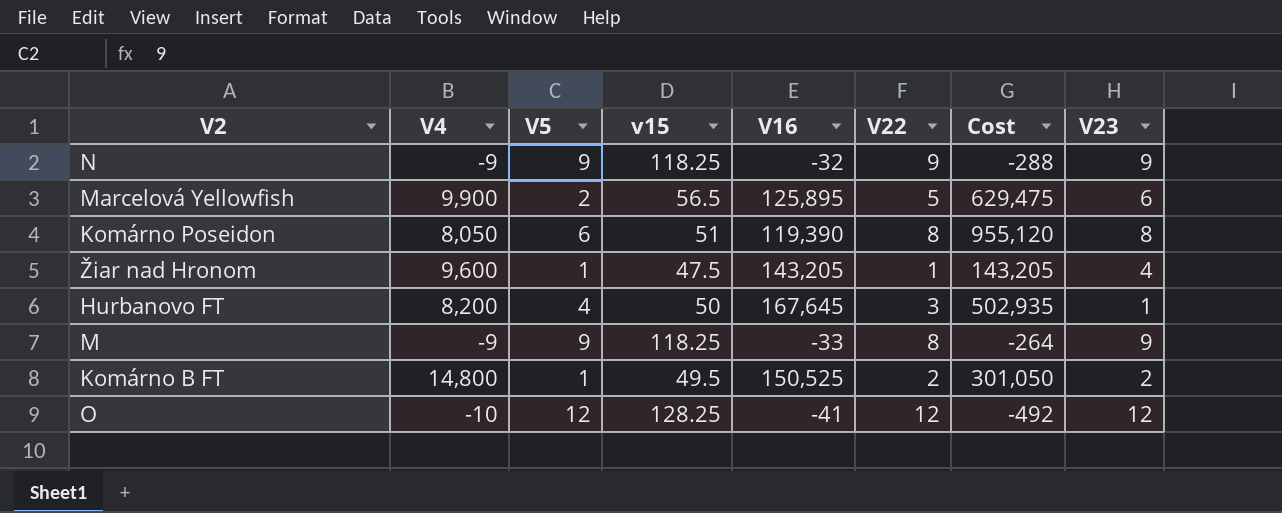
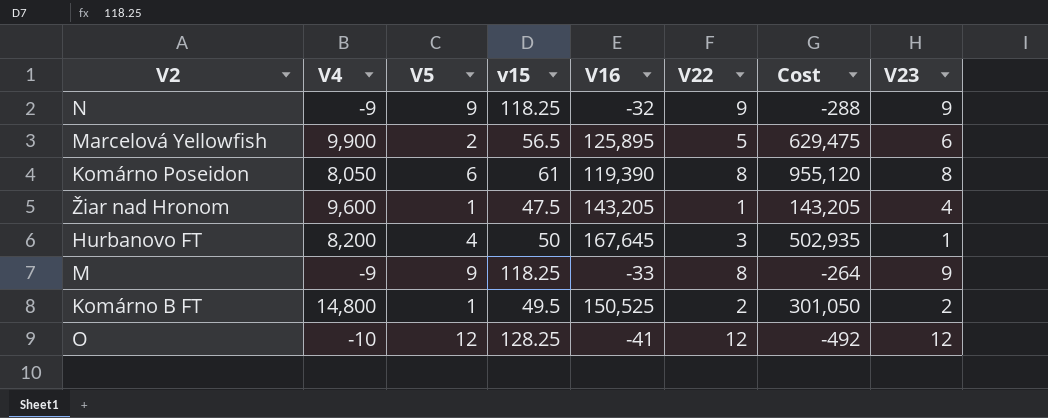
Komárno Poseidon | v15: 51 -> 61

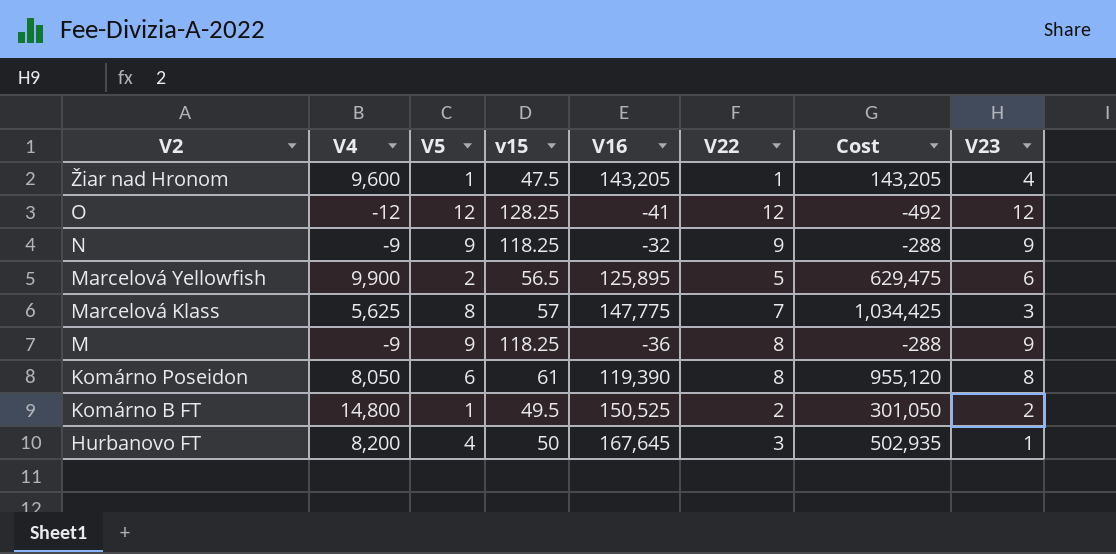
row order: none -> V2 descending
O | V4: -10 -> -12
row Marcelová Klass: none -> 5,625 | 8 | 57 | 147,775 | 7 | 1,034,425 | 3
M | V16: -33 -> -36
M | Cost: -264 -> -288

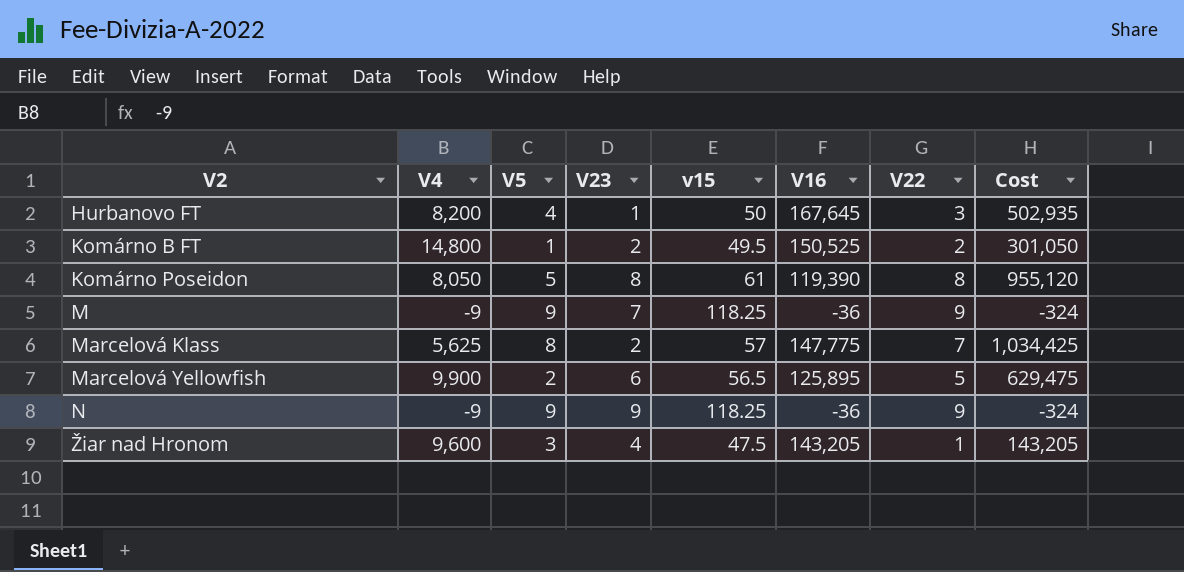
row order: V2 descending -> V2 ascending
column V23 | position: 8 -> 4
row O: -12 | 12 | 128.25 | -41 | 12 | -492 | 12 -> none
Komárno Poseidon | V5: 6 -> 5
M | V23: 9 -> 7
M | V22: 8 -> 9
M | Cost: -288 -> -324
Marcelová Klass | V23: 3 -> 2
N | V16: -32 -> -36
N | Cost: -288 -> -324
Žiar nad Hronom | V5: 1 -> 3

